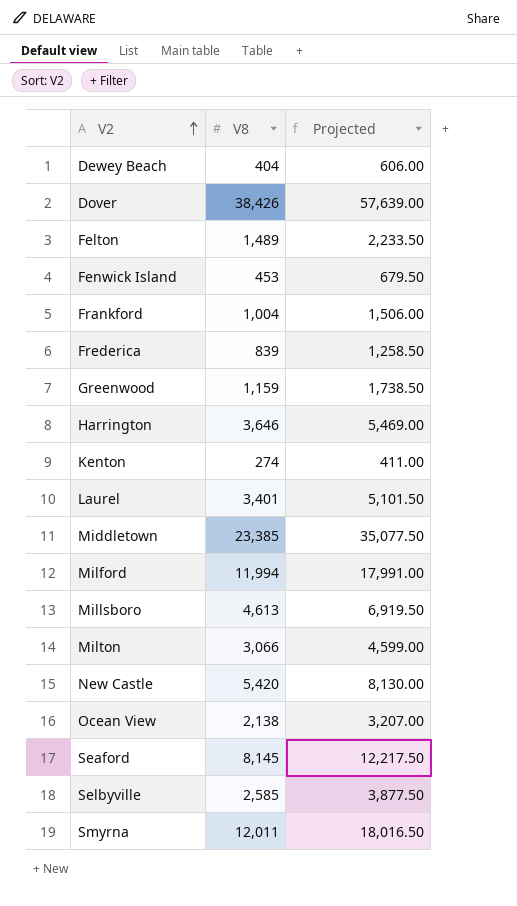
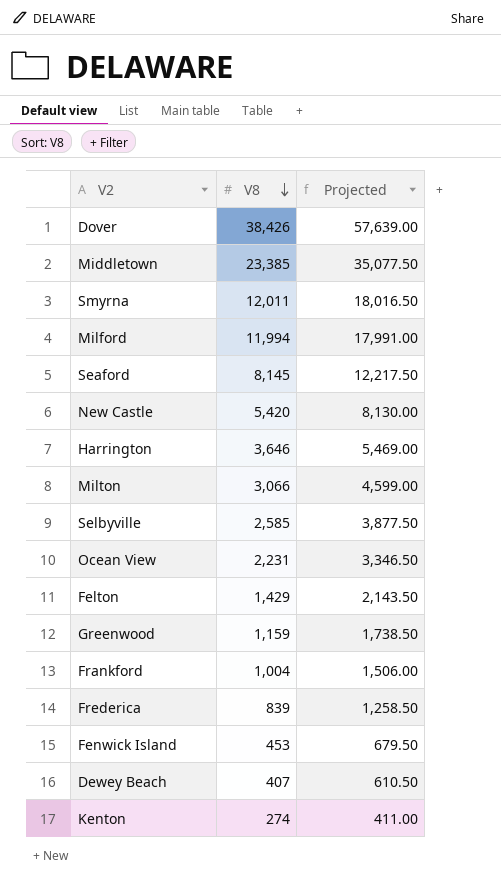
row order: V2 ascending -> V8 descending
row Laurel: 3,401 | 5,101.50 -> none
row Millsboro: 4,613 | 6,919.50 -> none
Ocean View | V8: 2,138 -> 2,231
Ocean View | Projected: 3,207.00 -> 3,346.50
Felton | V8: 1,489 -> 1,429
Felton | Projected: 2,233.50 -> 2,143.50
Dewey Beach | V8: 404 -> 407
Dewey Beach | Projected: 606.00 -> 610.50

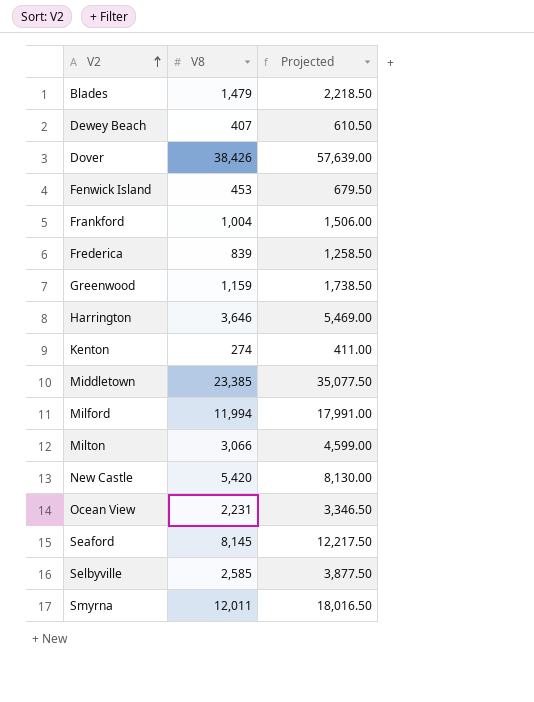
row order: V8 descending -> V2 ascending
row Felton: 1,429 | 2,143.50 -> none
row Blades: none -> 1,479 | 2,218.50

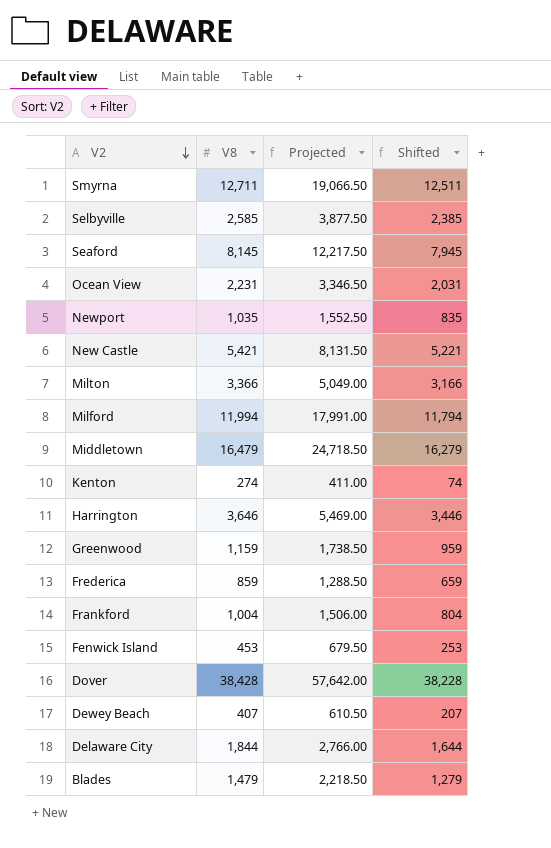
row order: V2 ascending -> V2 descending
column Shifted | formula: none -> [V8] - 200
Smyrna | V8: 12,011 -> 12,711
Smyrna | Projected: 18,016.50 -> 19,066.50
row Newport: none -> 1,035 | 1,552.50 | 835
New Castle | V8: 5,420 -> 5,421
New Castle | Projected: 8,130.00 -> 8,131.50
Milton | V8: 3,066 -> 3,366
Milton | Projected: 4,599.00 -> 5,049.00
Middletown | V8: 23,385 -> 16,479
Middletown | Projected: 35,077.50 -> 24,718.50
Frederica | V8: 839 -> 859
Frederica | Projected: 1,258.50 -> 1,288.50
Dover | V8: 38,426 -> 38,428
Dover | Projected: 57,639.00 -> 57,642.00
row Delaware City: none -> 1,844 | 2,766.00 | 1,644

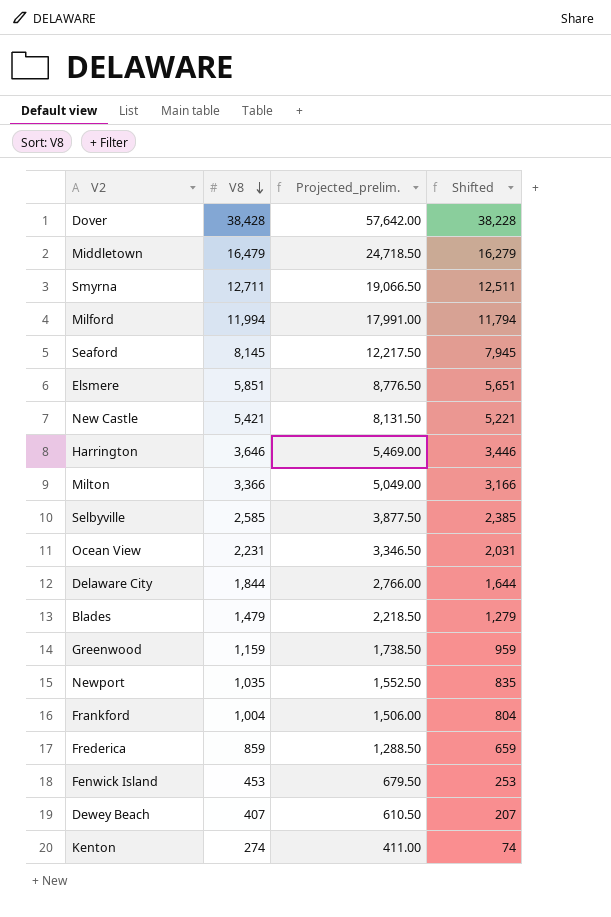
row order: V2 descending -> V8 descending
column name: Projected -> Projected_prelim.
row Elsmere: none -> 5,851 | 8,776.50 | 5,651

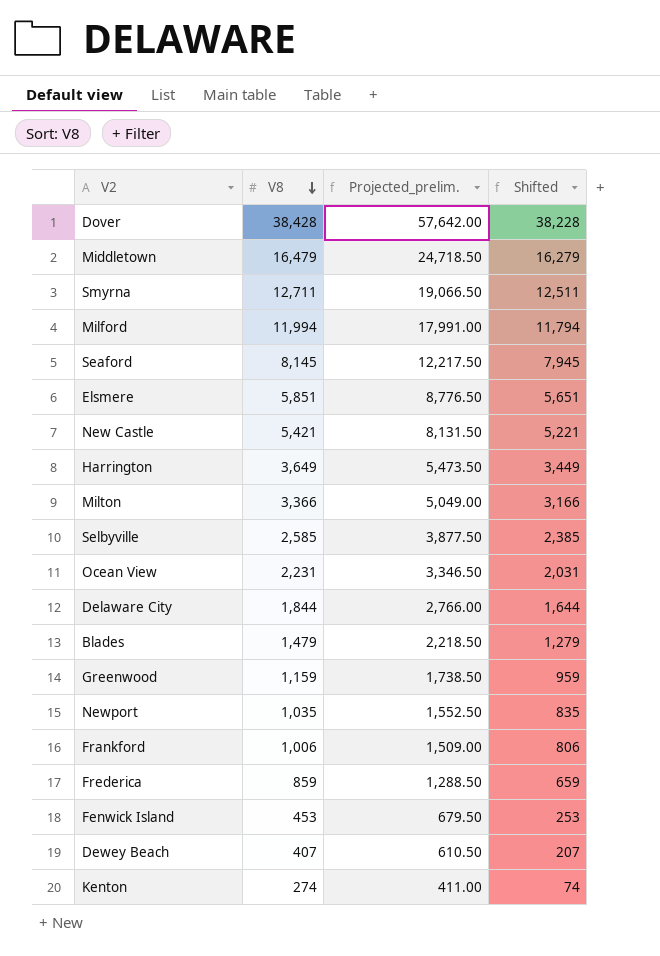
Harrington | V8: 3,646 -> 3,649
Harrington | Projected_prelim.: 5,469.00 -> 5,473.50
Harrington | Shifted: 3,446 -> 3,449
Frankford | V8: 1,004 -> 1,006
Frankford | Projected_prelim.: 1,506.00 -> 1,509.00
Frankford | Shifted: 804 -> 806

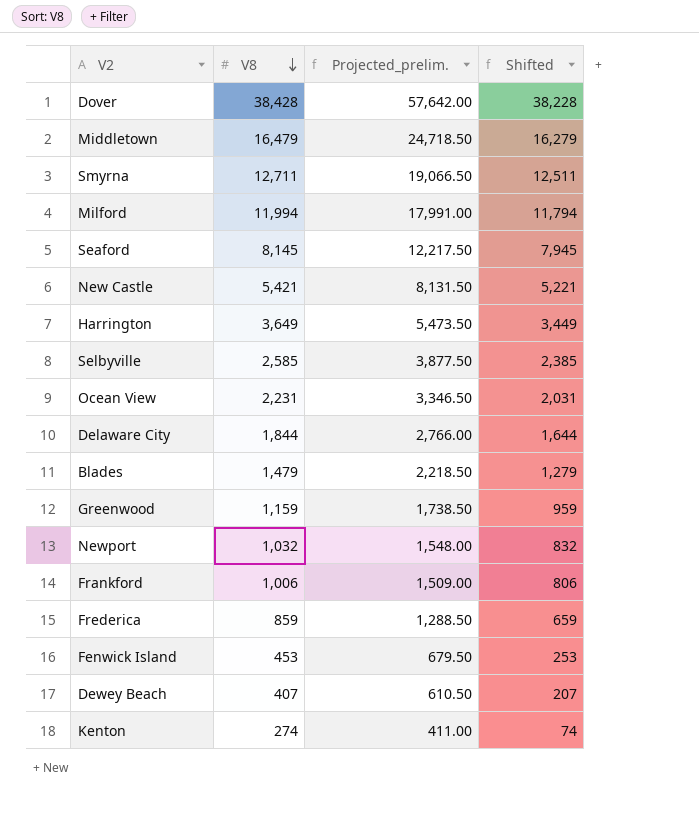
row Elsmere: 5,851 | 8,776.50 | 5,651 -> none
row Milton: 3,366 | 5,049.00 | 3,166 -> none
Newport | V8: 1,035 -> 1,032
Newport | Projected_prelim.: 1,552.50 -> 1,548.00
Newport | Shifted: 835 -> 832

